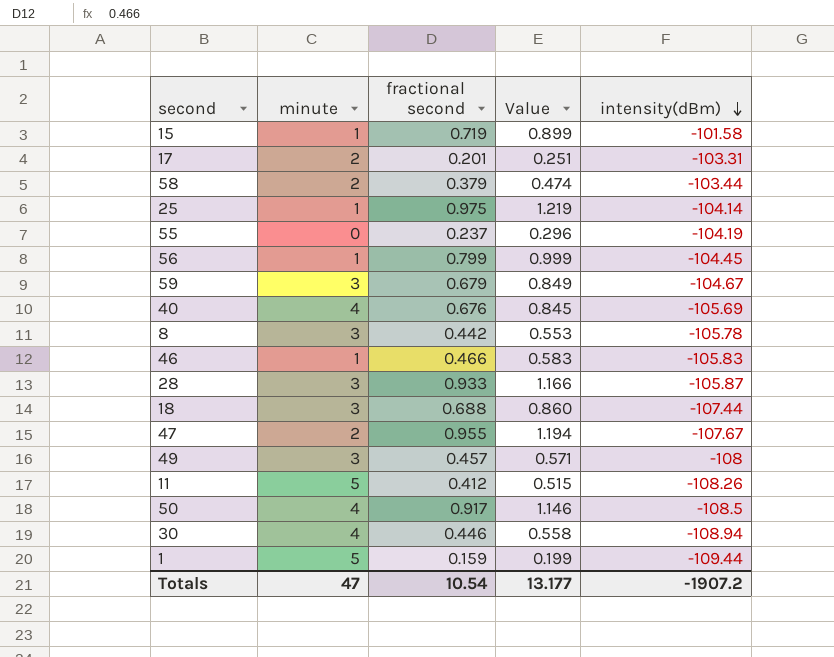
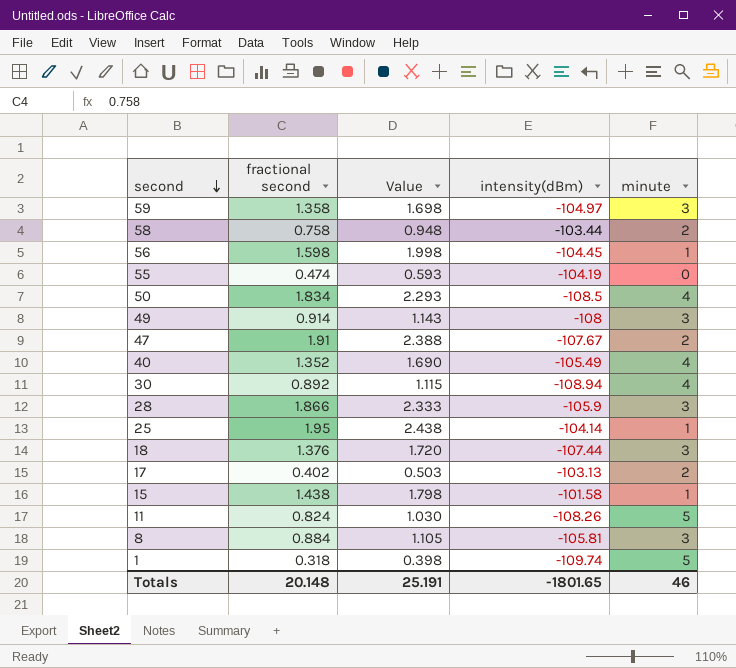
row order: intensity(dBm) descending -> second descending
column minute | position: 2 -> 5
row 46: 1 | 0.466 | 0.583 | -105.83 -> none
59 | fractional second: 0.679 -> 1.358
59 | Value: 0.849 -> 1.698
59 | intensity(dBm): -104.67 -> -104.97
58 | fractional second: 0.379 -> 0.758
58 | Value: 0.474 -> 0.948
56 | fractional second: 0.799 -> 1.598
56 | Value: 0.999 -> 1.998
55 | fractional second: 0.237 -> 0.474
55 | Value: 0.296 -> 0.593
50 | fractional second: 0.917 -> 1.834
50 | Value: 1.146 -> 2.293
49 | fractional second: 0.457 -> 0.914
49 | Value: 0.571 -> 1.143
47 | fractional second: 0.955 -> 1.91
47 | Value: 1.194 -> 2.388
40 | fractional second: 0.676 -> 1.352
40 | Value: 0.845 -> 1.690
40 | intensity(dBm): -105.69 -> -105.49
30 | fractional second: 0.446 -> 0.892
30 | Value: 0.558 -> 1.115
28 | fractional second: 0.933 -> 1.866
28 | Value: 1.166 -> 2.333
28 | intensity(dBm): -105.87 -> -105.9
25 | fractional second: 0.975 -> 1.95
25 | Value: 1.219 -> 2.438
18 | fractional second: 0.688 -> 1.376
18 | Value: 0.860 -> 1.720
17 | fractional second: 0.201 -> 0.402
17 | Value: 0.251 -> 0.503
17 | intensity(dBm): -103.31 -> -103.13
15 | fractional second: 0.719 -> 1.438
15 | Value: 0.899 -> 1.798
11 | fractional second: 0.412 -> 0.824
11 | Value: 0.515 -> 1.030
8 | fractional second: 0.442 -> 0.884
8 | Value: 0.553 -> 1.105
8 | intensity(dBm): -105.78 -> -105.81
1 | fractional second: 0.159 -> 0.318
1 | Value: 0.199 -> 0.398
1 | intensity(dBm): -109.44 -> -109.74
Totals | fractional second: 10.54 -> 20.148
Totals | Value: 13.177 -> 25.191
Totals | intensity(dBm): -1907.2 -> -1801.65
Totals | minute: 47 -> 46

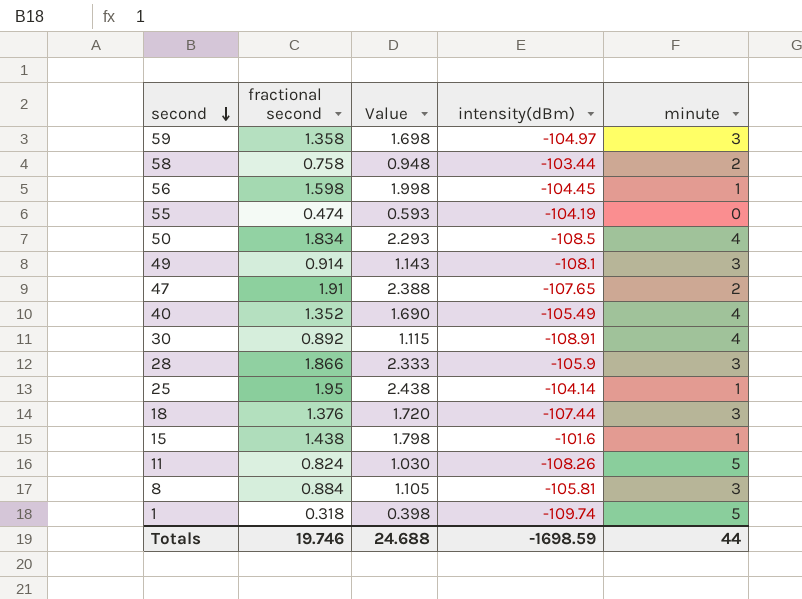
row 17: 0.402 | 0.503 | -103.13 | 2 -> none
49 | intensity(dBm): -108 -> -108.1
47 | intensity(dBm): -107.67 -> -107.65
30 | intensity(dBm): -108.94 -> -108.91
15 | intensity(dBm): -101.58 -> -101.6
Totals | fractional second: 20.148 -> 19.746
Totals | Value: 25.191 -> 24.688
Totals | intensity(dBm): -1801.65 -> -1698.59
Totals | minute: 46 -> 44

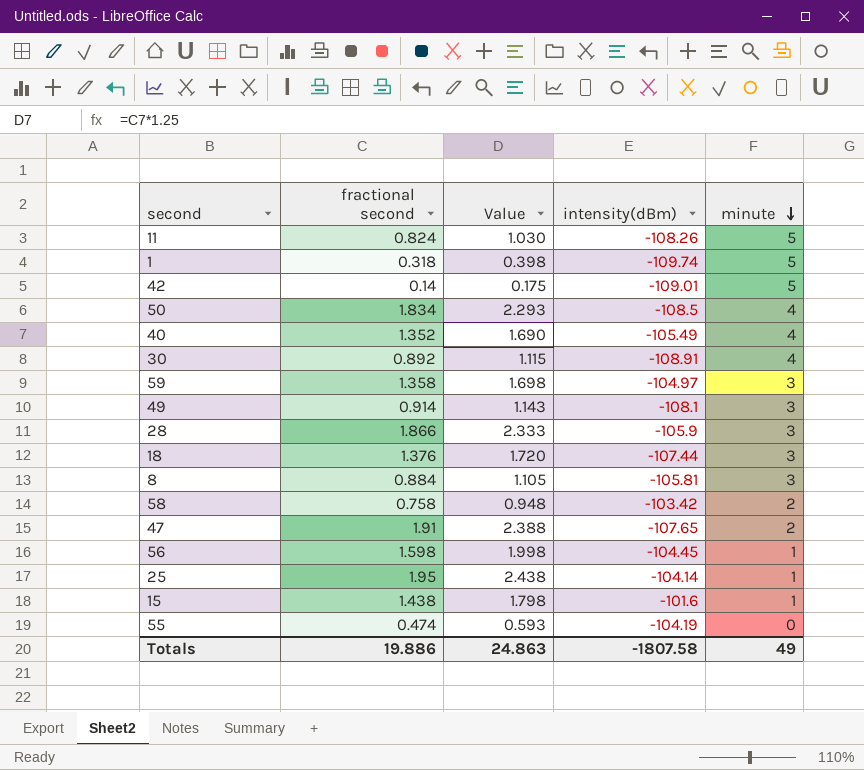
row order: second descending -> minute descending
row 42: none -> 0.14 | 0.175 | -109.01 | 5
58 | intensity(dBm): -103.44 -> -103.42
Totals | fractional second: 19.746 -> 19.886
Totals | Value: 24.688 -> 24.863
Totals | intensity(dBm): -1698.59 -> -1807.58
Totals | minute: 44 -> 49

